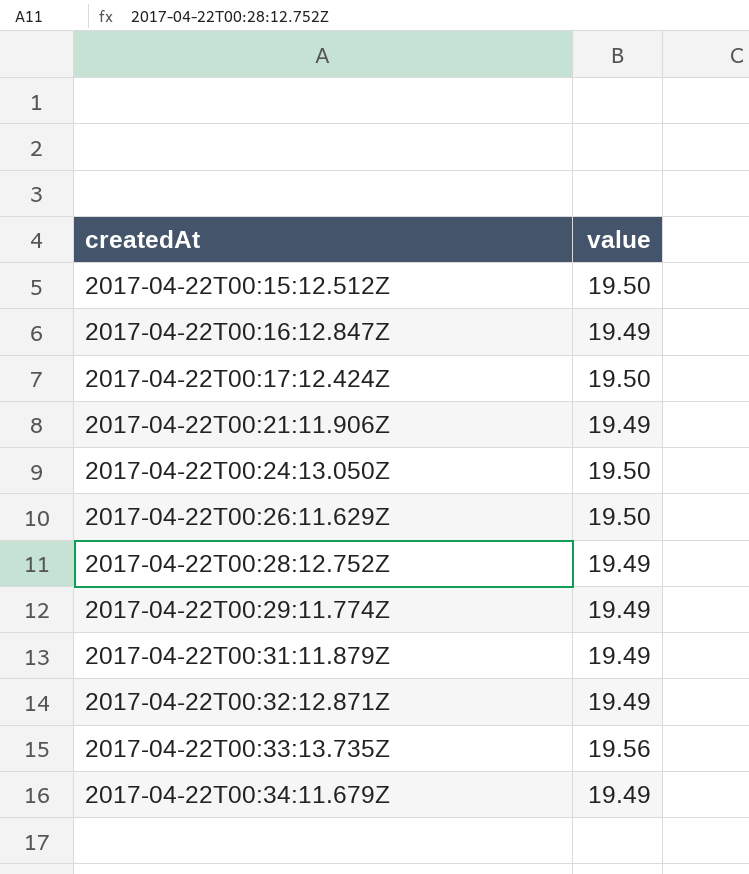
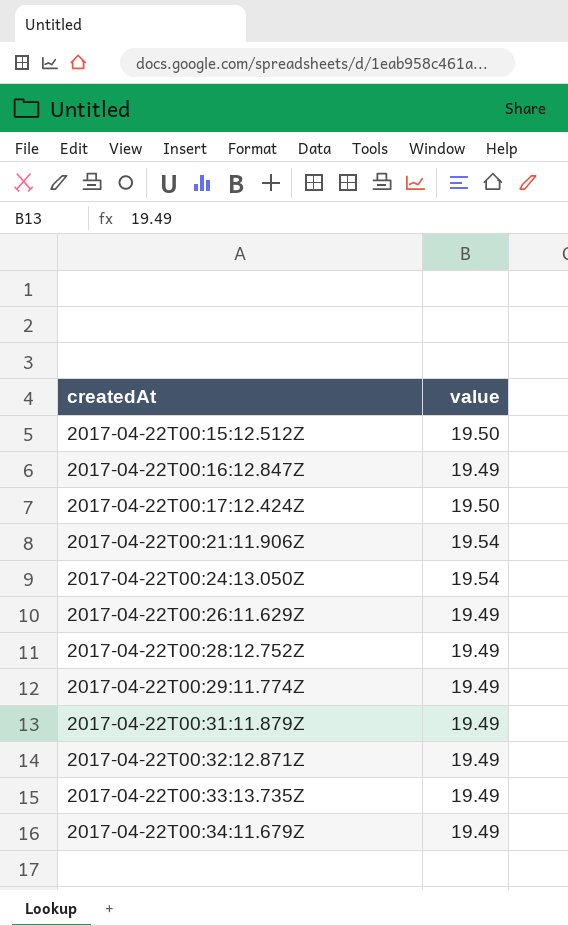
2017-04-22T00:21:11.906Z | value: 19.49 -> 19.54
2017-04-22T00:24:13.050Z | value: 19.50 -> 19.54
2017-04-22T00:26:11.629Z | value: 19.50 -> 19.49
2017-04-22T00:33:13.735Z | value: 19.56 -> 19.49

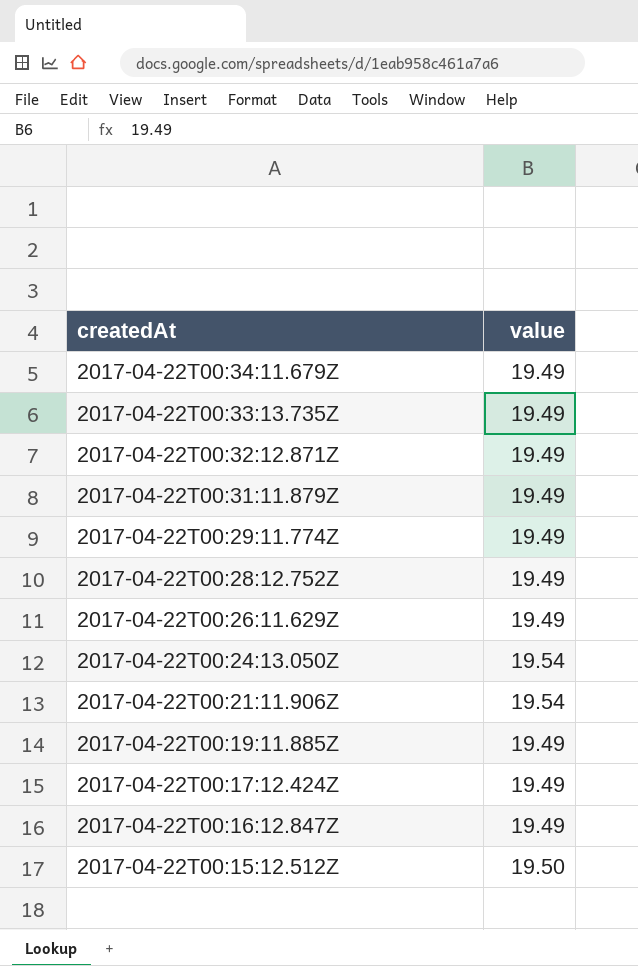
row order: createdAt ascending -> createdAt descending
row 2017-04-22T00:19:11.885Z: none -> 19.49
2017-04-22T00:17:12.424Z | value: 19.50 -> 19.49

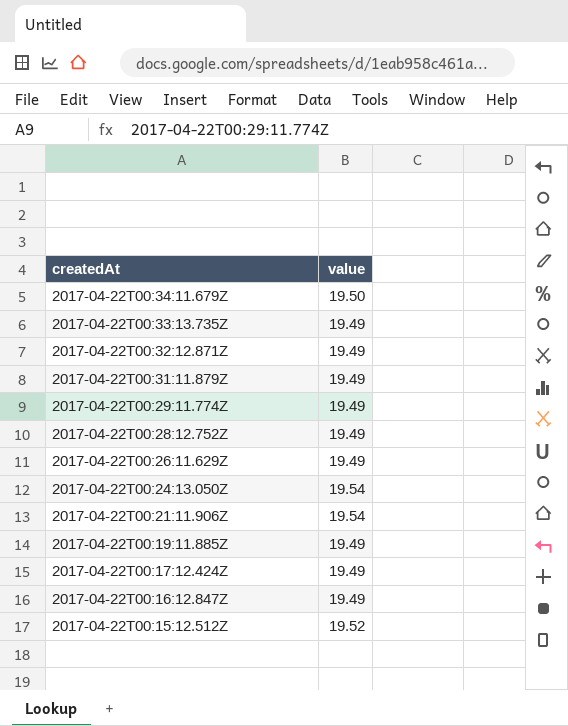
2017-04-22T00:34:11.679Z | value: 19.49 -> 19.50
2017-04-22T00:15:12.512Z | value: 19.50 -> 19.52

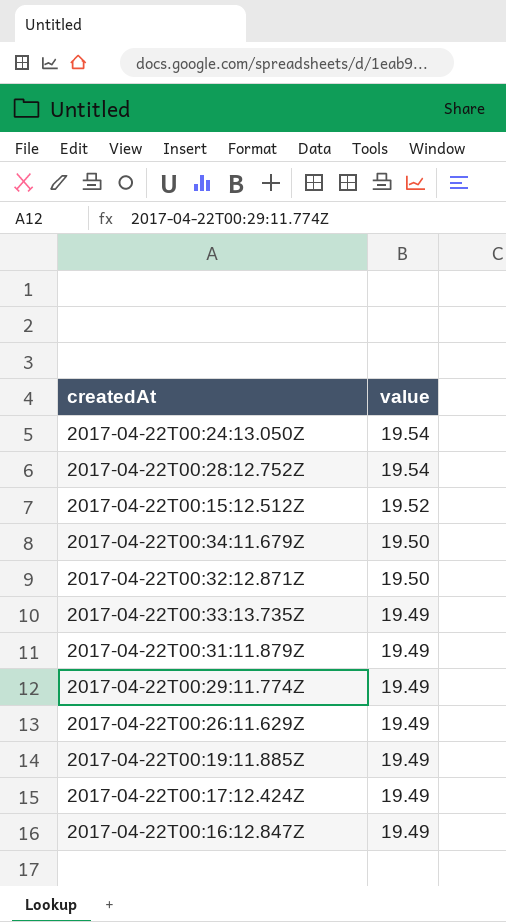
row order: createdAt descending -> value descending
row 2017-04-22T00:21:11.906Z: 19.54 -> none
2017-04-22T00:28:12.752Z | value: 19.49 -> 19.54
2017-04-22T00:32:12.871Z | value: 19.49 -> 19.50

